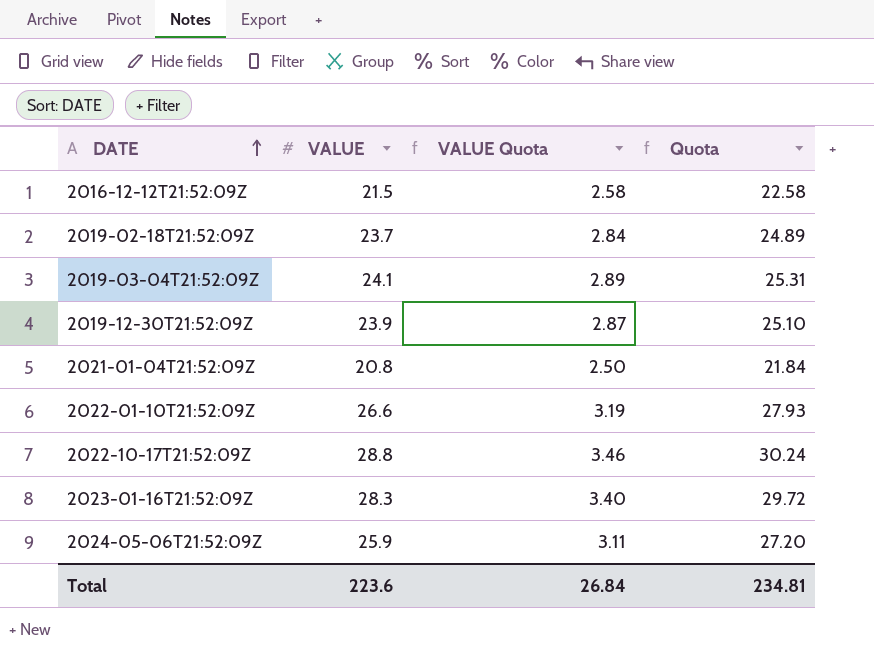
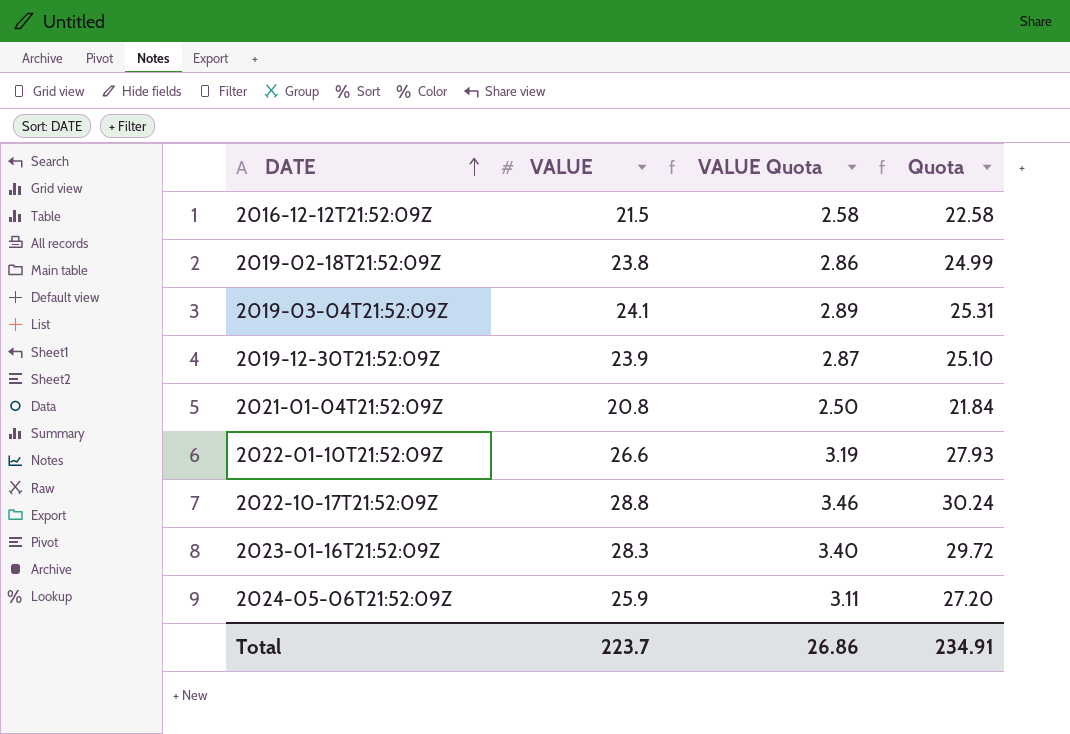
2019-02-18T21:52:09Z | VALUE: 23.7 -> 23.8
2019-02-18T21:52:09Z | VALUE Quota: 2.84 -> 2.86
2019-02-18T21:52:09Z | Quota: 24.89 -> 24.99
Total | VALUE: 223.6 -> 223.7
Total | VALUE Quota: 26.84 -> 26.86
Total | Quota: 234.81 -> 234.91

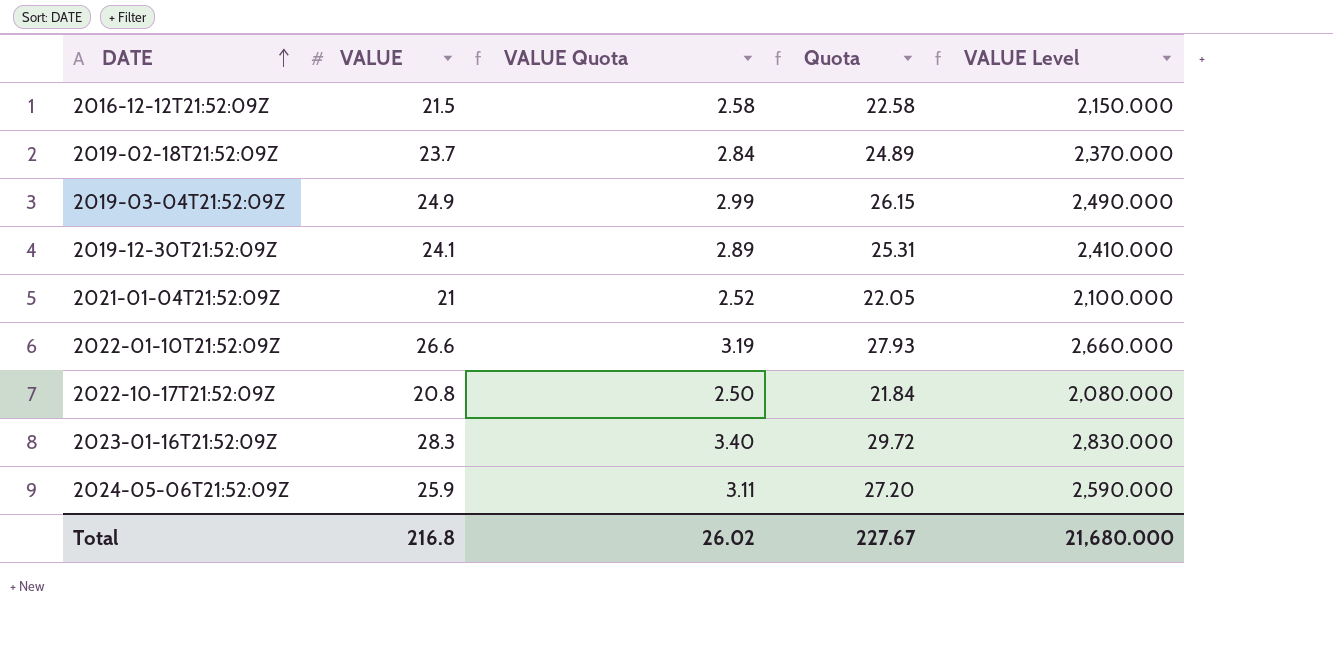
column VALUE Level | formula: none -> [VALUE] * 100
2019-02-18T21:52:09Z | VALUE: 23.8 -> 23.7
2019-02-18T21:52:09Z | VALUE Quota: 2.86 -> 2.84
2019-02-18T21:52:09Z | Quota: 24.99 -> 24.89
2019-03-04T21:52:09Z | VALUE: 24.1 -> 24.9
2019-03-04T21:52:09Z | VALUE Quota: 2.89 -> 2.99
2019-03-04T21:52:09Z | Quota: 25.31 -> 26.15
2019-12-30T21:52:09Z | VALUE: 23.9 -> 24.1
2019-12-30T21:52:09Z | VALUE Quota: 2.87 -> 2.89
2019-12-30T21:52:09Z | Quota: 25.10 -> 25.31
2021-01-04T21:52:09Z | VALUE: 20.8 -> 21
2021-01-04T21:52:09Z | VALUE Quota: 2.50 -> 2.52
2021-01-04T21:52:09Z | Quota: 21.84 -> 22.05
2022-10-17T21:52:09Z | VALUE: 28.8 -> 20.8
2022-10-17T21:52:09Z | VALUE Quota: 3.46 -> 2.50
2022-10-17T21:52:09Z | Quota: 30.24 -> 21.84
Total | VALUE: 223.7 -> 216.8
Total | VALUE Quota: 26.86 -> 26.02
Total | Quota: 234.91 -> 227.67

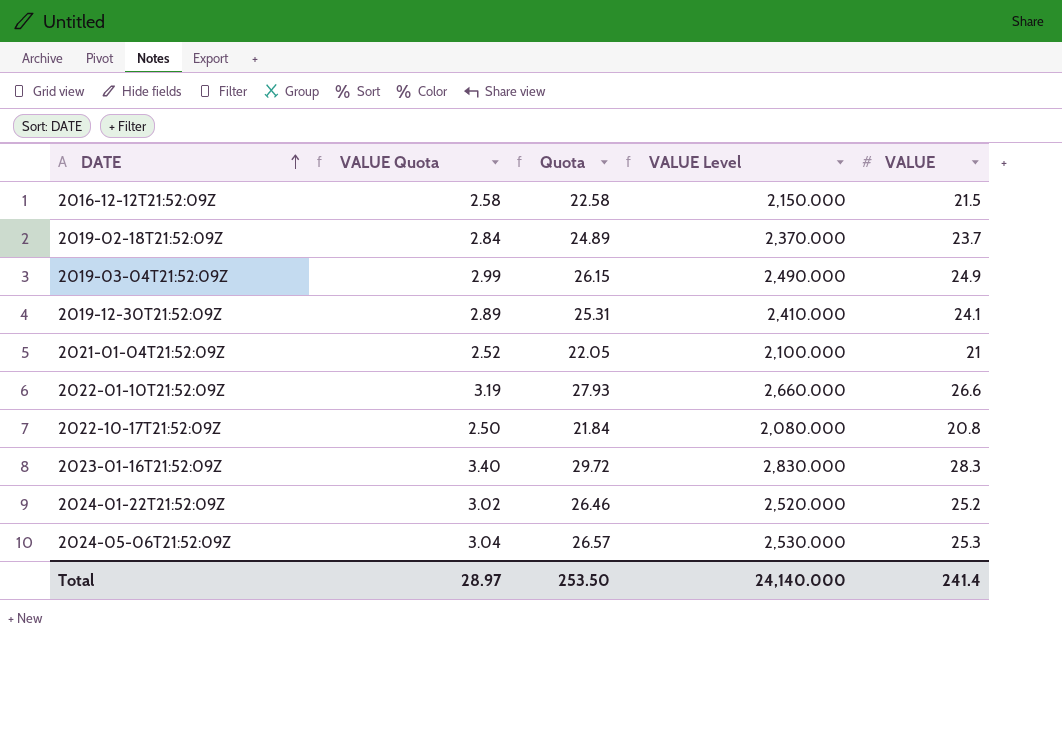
column VALUE | position: 2 -> 5
row 2024-01-22T21:52:09Z: none -> 3.02 | 26.46 | 2,520.000 | 25.2
2024-05-06T21:52:09Z | VALUE Quota: 3.11 -> 3.04
2024-05-06T21:52:09Z | Quota: 27.20 -> 26.57
2024-05-06T21:52:09Z | VALUE Level: 2,590.000 -> 2,530.000
2024-05-06T21:52:09Z | VALUE: 25.9 -> 25.3
Total | VALUE Quota: 26.02 -> 28.97
Total | Quota: 227.67 -> 253.50
Total | VALUE Level: 21,680.000 -> 24,140.000
Total | VALUE: 216.8 -> 241.4

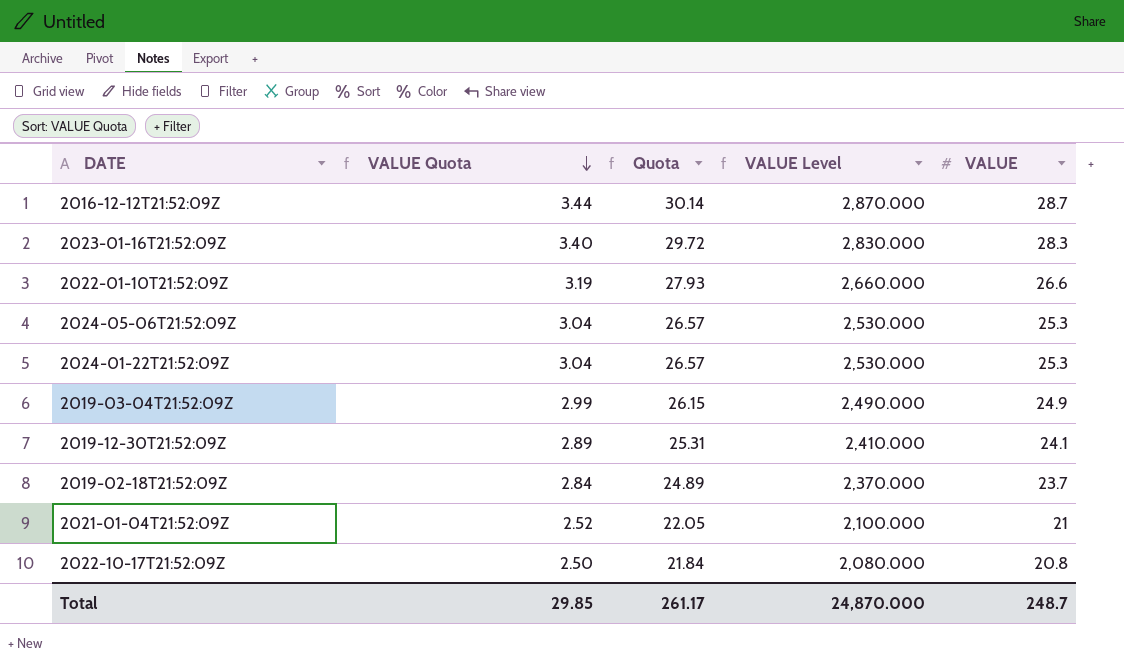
row order: DATE ascending -> VALUE Quota descending
2016-12-12T21:52:09Z | VALUE Quota: 2.58 -> 3.44
2016-12-12T21:52:09Z | Quota: 22.58 -> 30.14
2016-12-12T21:52:09Z | VALUE Level: 2,150.000 -> 2,870.000
2016-12-12T21:52:09Z | VALUE: 21.5 -> 28.7
2024-01-22T21:52:09Z | VALUE Quota: 3.02 -> 3.04
2024-01-22T21:52:09Z | Quota: 26.46 -> 26.57
2024-01-22T21:52:09Z | VALUE Level: 2,520.000 -> 2,530.000
2024-01-22T21:52:09Z | VALUE: 25.2 -> 25.3
Total | VALUE Quota: 28.97 -> 29.85
Total | Quota: 253.50 -> 261.17
Total | VALUE Level: 24,140.000 -> 24,870.000
Total | VALUE: 241.4 -> 248.7

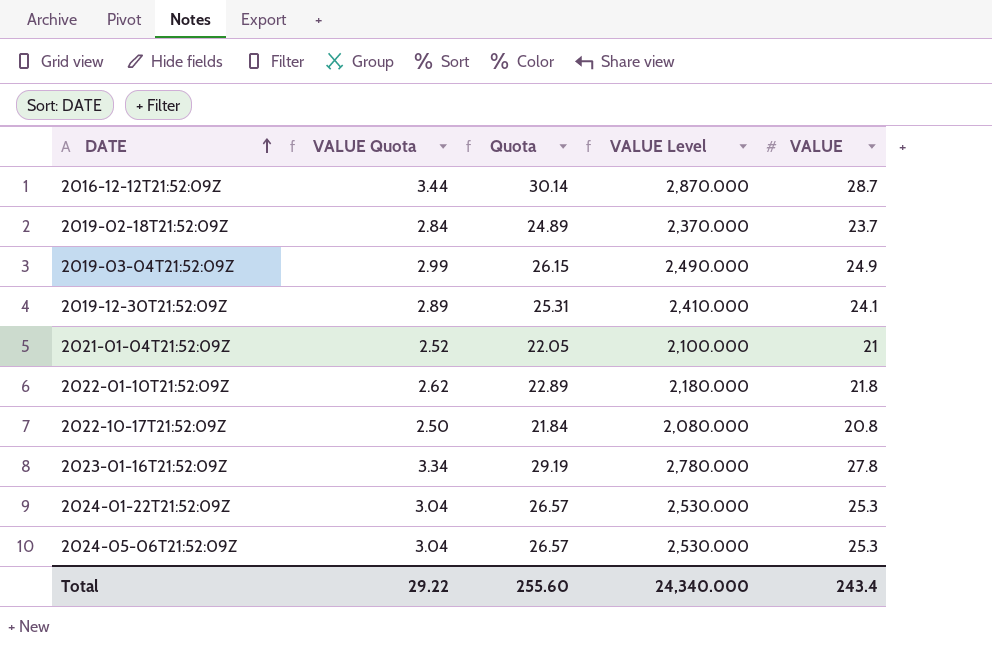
row order: VALUE Quota descending -> DATE ascending
2022-01-10T21:52:09Z | VALUE Quota: 3.19 -> 2.62
2022-01-10T21:52:09Z | Quota: 27.93 -> 22.89
2022-01-10T21:52:09Z | VALUE Level: 2,660.000 -> 2,180.000
2022-01-10T21:52:09Z | VALUE: 26.6 -> 21.8
2023-01-16T21:52:09Z | VALUE Quota: 3.40 -> 3.34
2023-01-16T21:52:09Z | Quota: 29.72 -> 29.19
2023-01-16T21:52:09Z | VALUE Level: 2,830.000 -> 2,780.000
2023-01-16T21:52:09Z | VALUE: 28.3 -> 27.8
Total | VALUE Quota: 29.85 -> 29.22
Total | Quota: 261.17 -> 255.60
Total | VALUE Level: 24,870.000 -> 24,340.000
Total | VALUE: 248.7 -> 243.4

